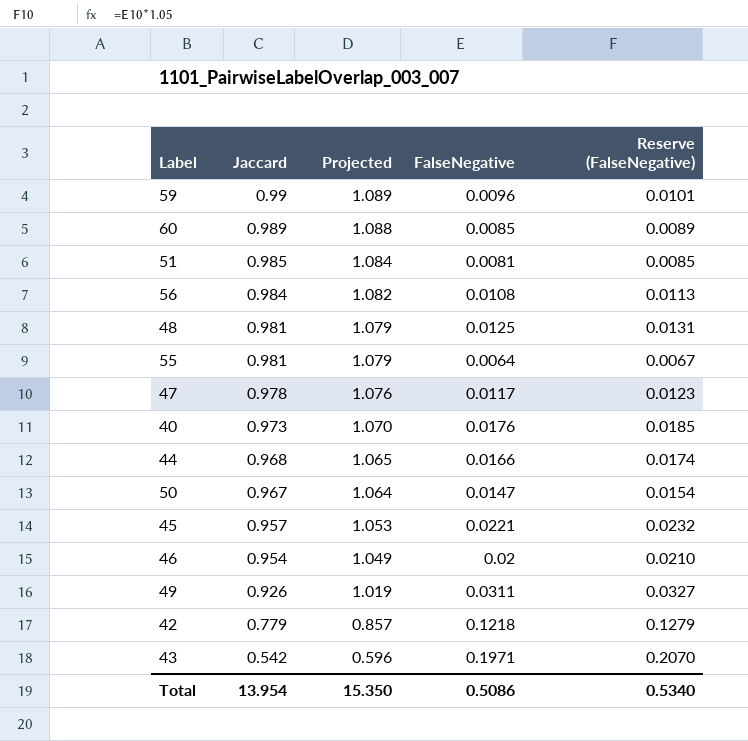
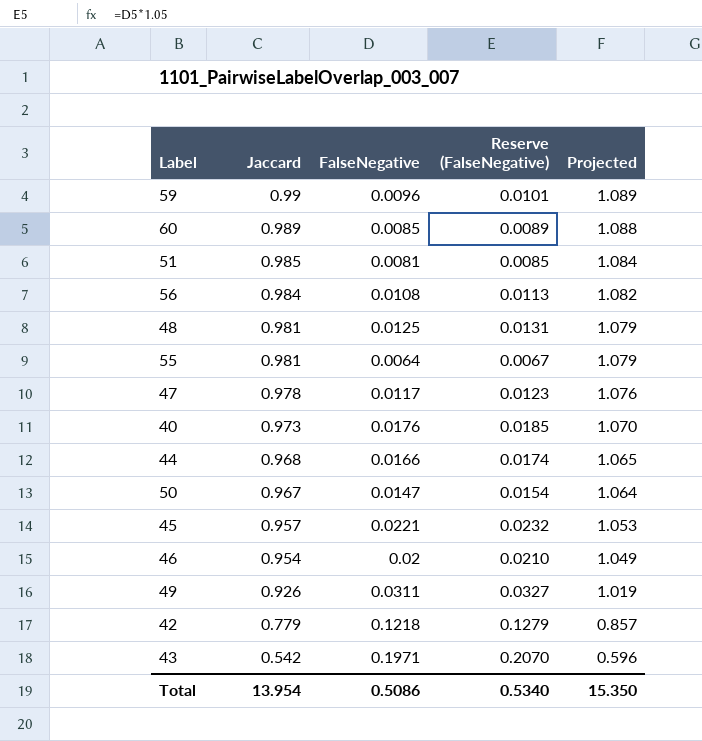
column Projected | position: 3 -> 5

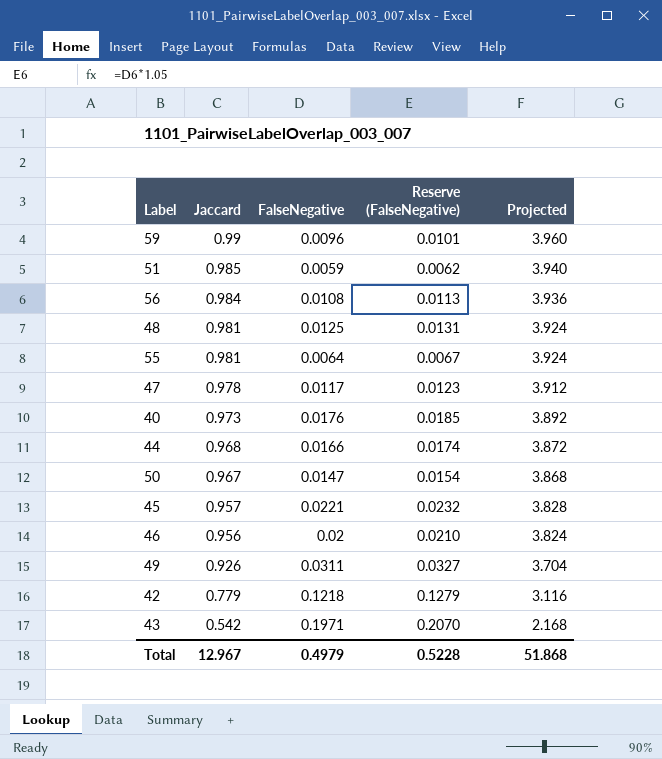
column Projected | formula: [Jaccard] * 1.1 -> [Jaccard] * 4
row 60: 0.989 | 0.0085 | 0.0089 | 1.088 -> none
51 | FalseNegative: 0.0081 -> 0.0059
51 | Reserve (FalseNegative): 0.0085 -> 0.0062
46 | Jaccard: 0.954 -> 0.956
Total | Jaccard: 13.954 -> 12.967
Total | FalseNegative: 0.5086 -> 0.4979
Total | Reserve (FalseNegative): 0.5340 -> 0.5228
Total | Projected: 15.350 -> 51.868

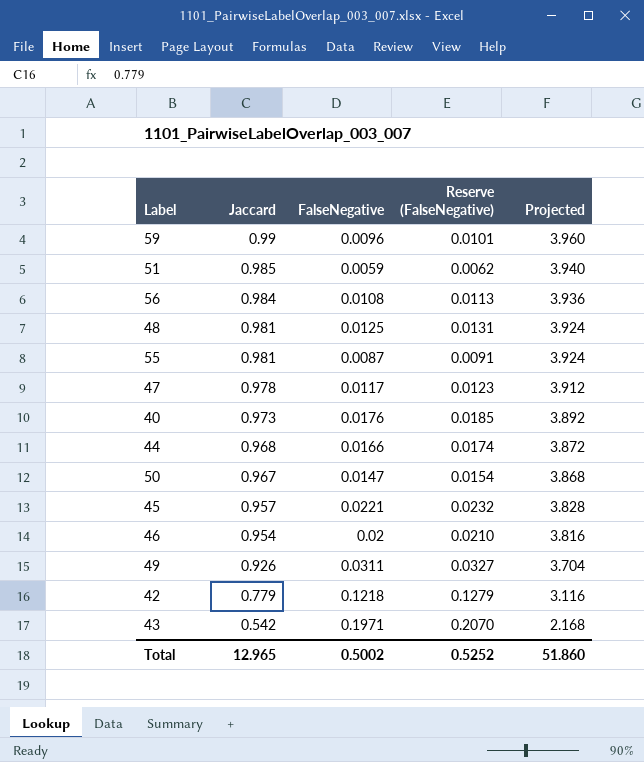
55 | FalseNegative: 0.0064 -> 0.0087
55 | Reserve (FalseNegative): 0.0067 -> 0.0091
46 | Jaccard: 0.956 -> 0.954
46 | Projected: 3.824 -> 3.816
Total | Jaccard: 12.967 -> 12.965
Total | FalseNegative: 0.4979 -> 0.5002
Total | Reserve (FalseNegative): 0.5228 -> 0.5252
Total | Projected: 51.868 -> 51.860

